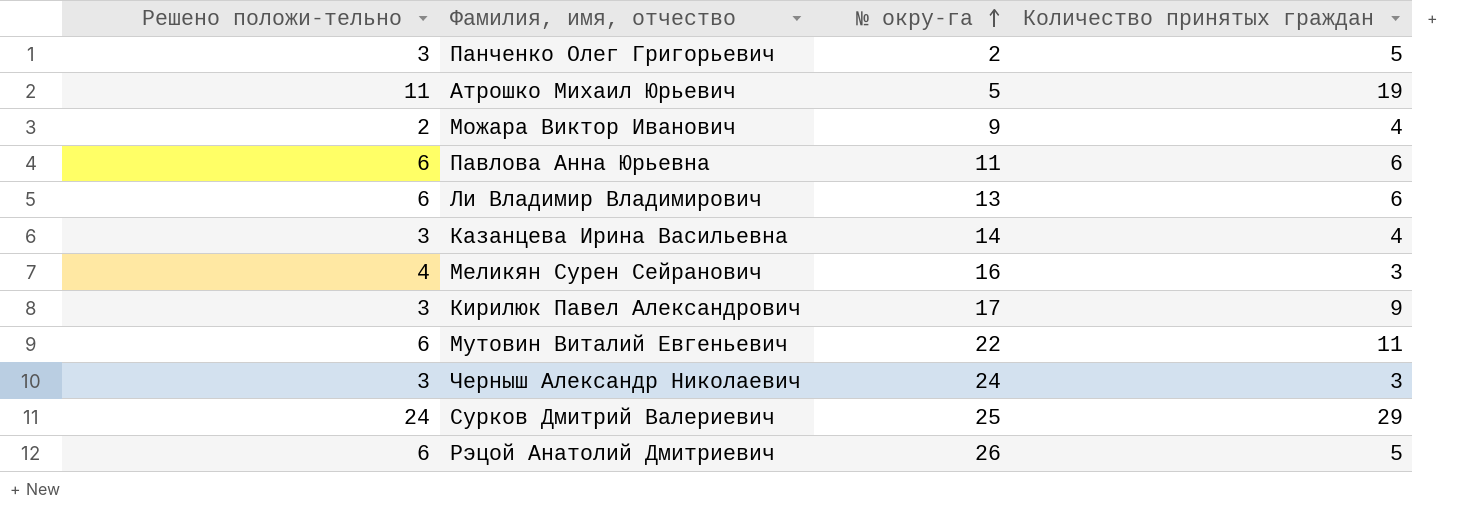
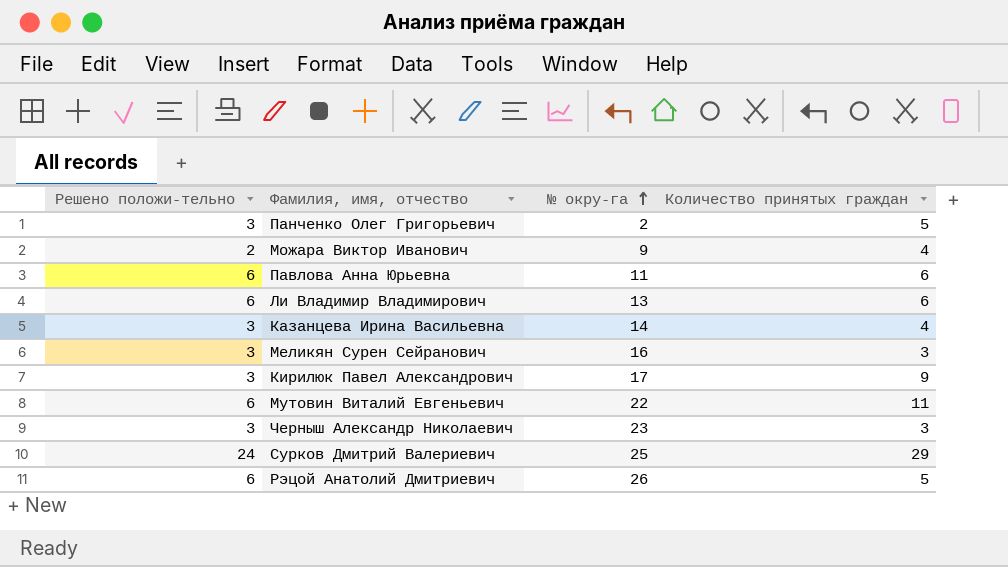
row Атрошко Михаил Юрьевич: 11 | 5 | 19 -> none
Меликян Сурен Сейранович | Решено положи-тельно: 4 -> 3
Черныш Александр Николаевич | № окру-га: 24 -> 23

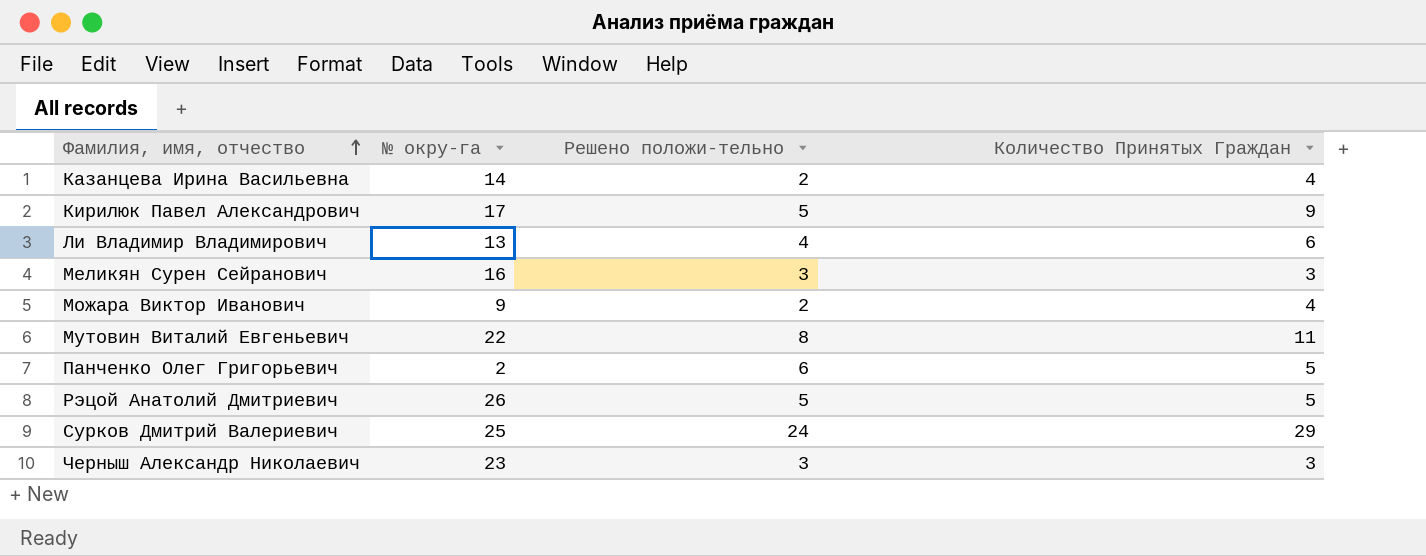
row order: № окру-га ascending -> Фамилия, имя, отчество ascending
column Решено положи-тельно | position: 1 -> 3
column name: Количество принятых граждан -> Количество Принятых Граждан
row Павлова Анна Юрьевна: 6 | 11 | 6 -> none
Казанцева Ирина Васильевна | Решено положи-тельно: 3 -> 2
Кирилюк Павел Александрович | Решено положи-тельно: 3 -> 5
Ли Владимир Владимирович | Решено положи-тельно: 6 -> 4
Мутовин Виталий Евгеньевич | Решено положи-тельно: 6 -> 8
Панченко Олег Григорьевич | Решено положи-тельно: 3 -> 6
Рэцой Анатолий Дмитриевич | Решено положи-тельно: 6 -> 5

